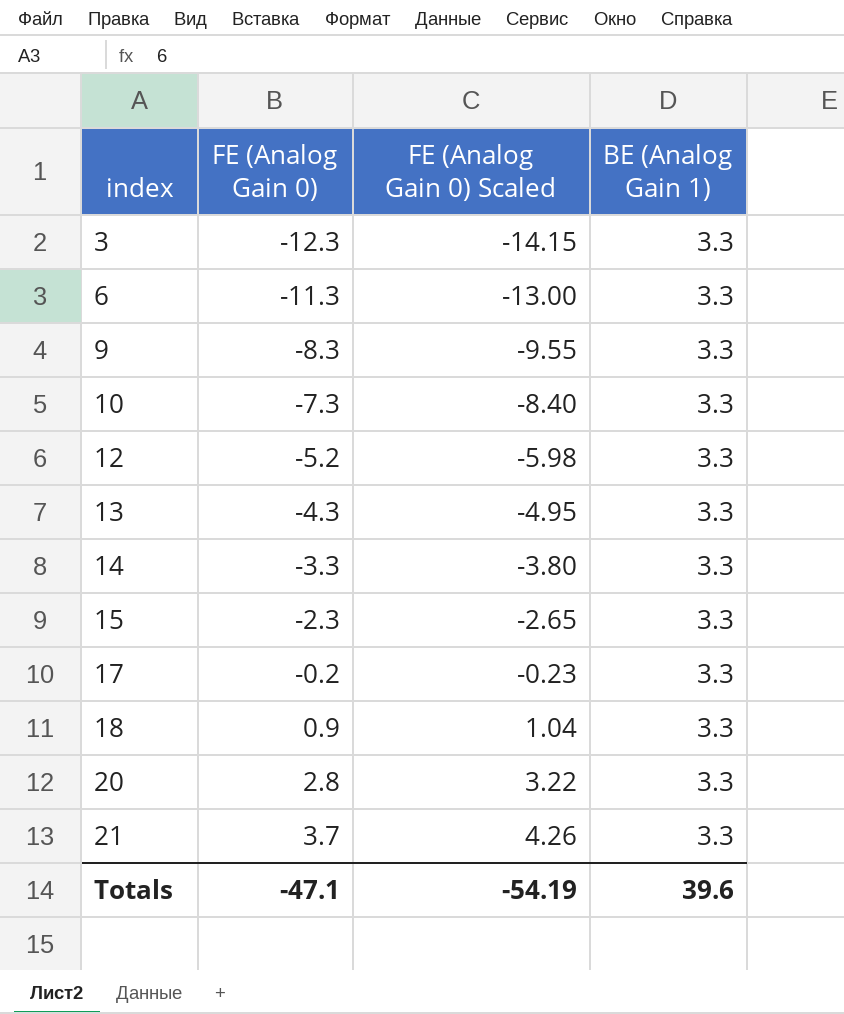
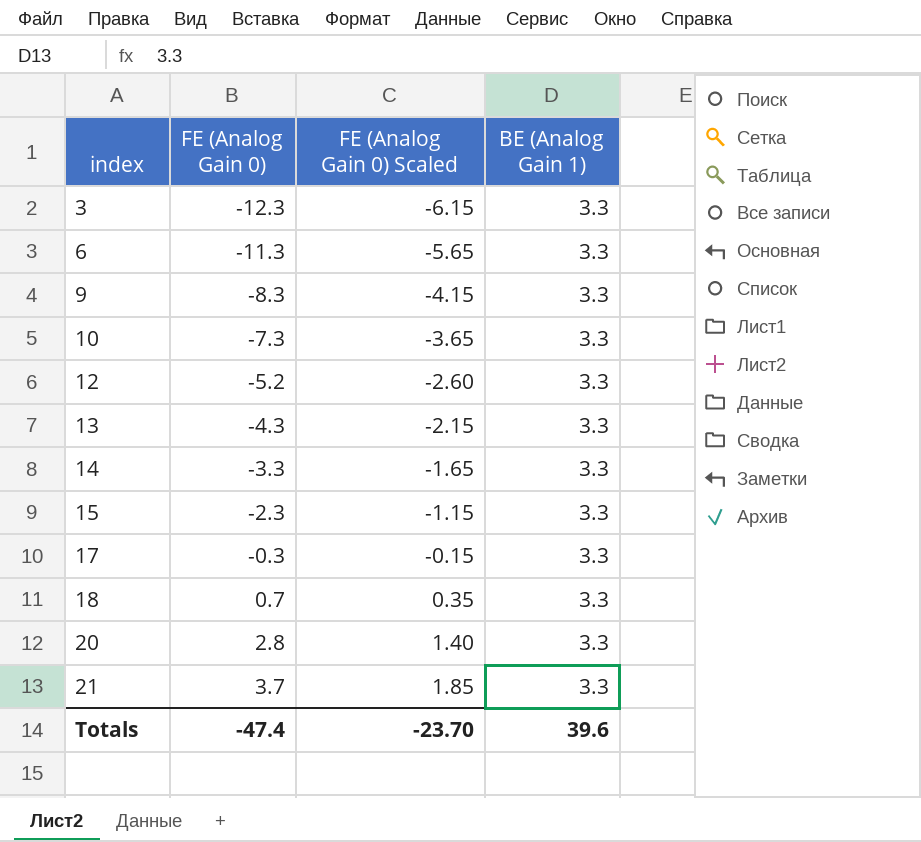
column FE (Analog Gain 0) Scaled | formula: [FE (Analog Gain 0)] * 1.15 -> [FE (Analog Gain 0)] * 0.5
17 | FE (Analog Gain 0): -0.2 -> -0.3
18 | FE (Analog Gain 0): 0.9 -> 0.7
Totals | FE (Analog Gain 0): -47.1 -> -47.4
Totals | FE (Analog Gain 0) Scaled: -54.19 -> -23.70

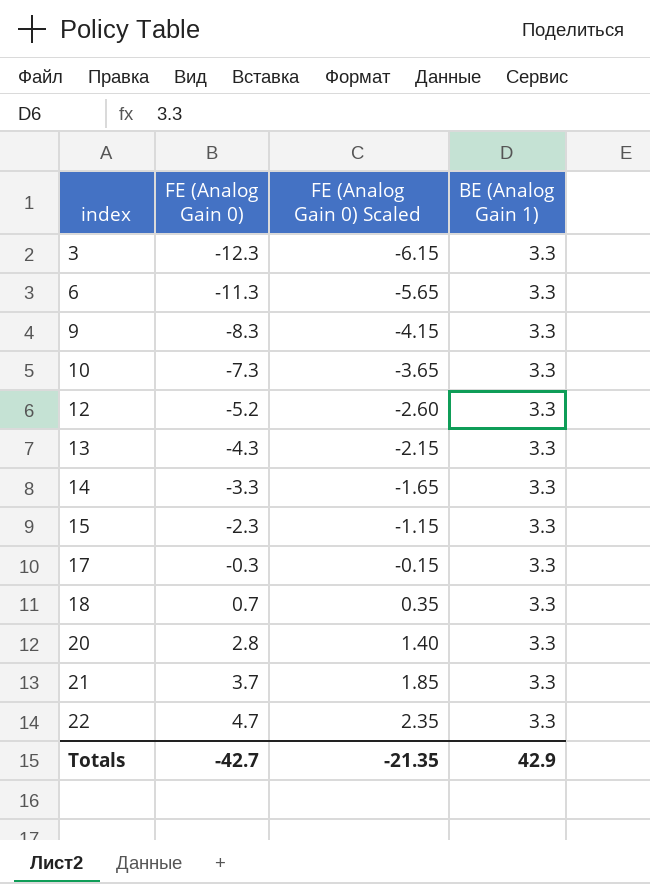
row 22: none -> 4.7 | 2.35 | 3.3
Totals | FE (Analog Gain 0): -47.4 -> -42.7
Totals | FE (Analog Gain 0) Scaled: -23.70 -> -21.35
Totals | BE (Analog Gain 1): 39.6 -> 42.9

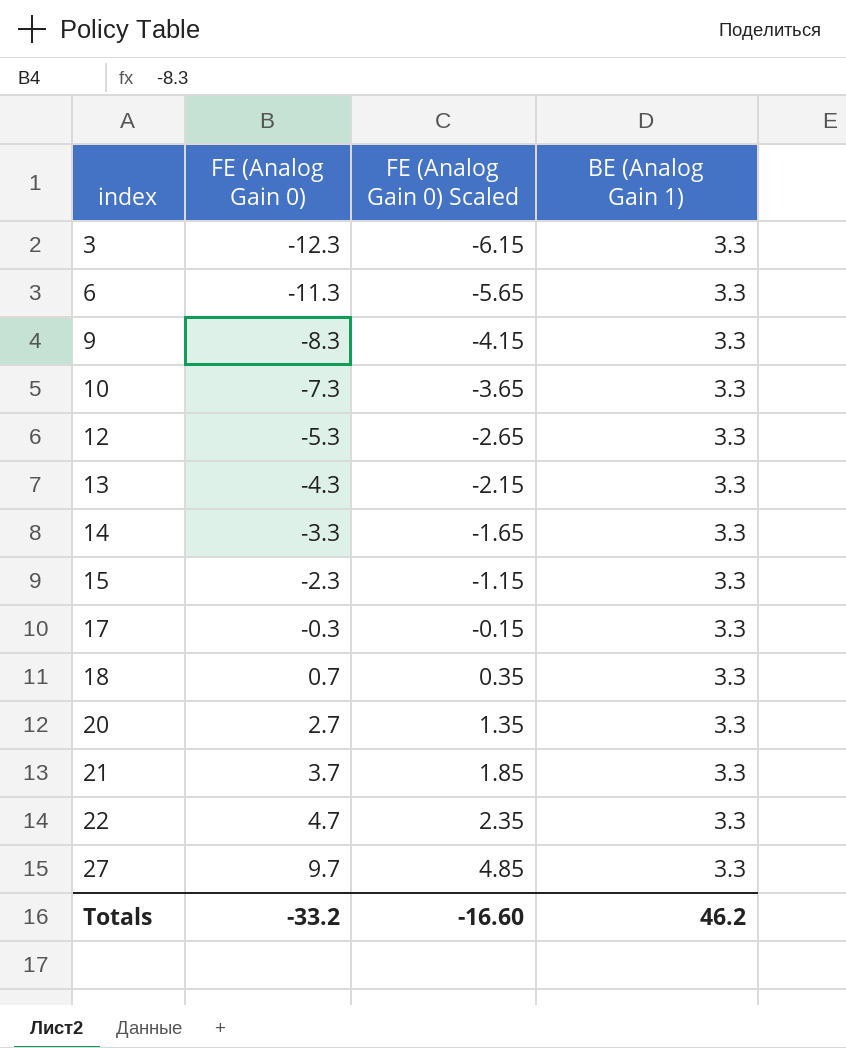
12 | FE (Analog Gain 0): -5.2 -> -5.3
12 | FE (Analog Gain 0) Scaled: -2.60 -> -2.65
20 | FE (Analog Gain 0): 2.8 -> 2.7
20 | FE (Analog Gain 0) Scaled: 1.40 -> 1.35
row 27: none -> 9.7 | 4.85 | 3.3
Totals | FE (Analog Gain 0): -42.7 -> -33.2
Totals | FE (Analog Gain 0) Scaled: -21.35 -> -16.60
Totals | BE (Analog Gain 1): 42.9 -> 46.2

